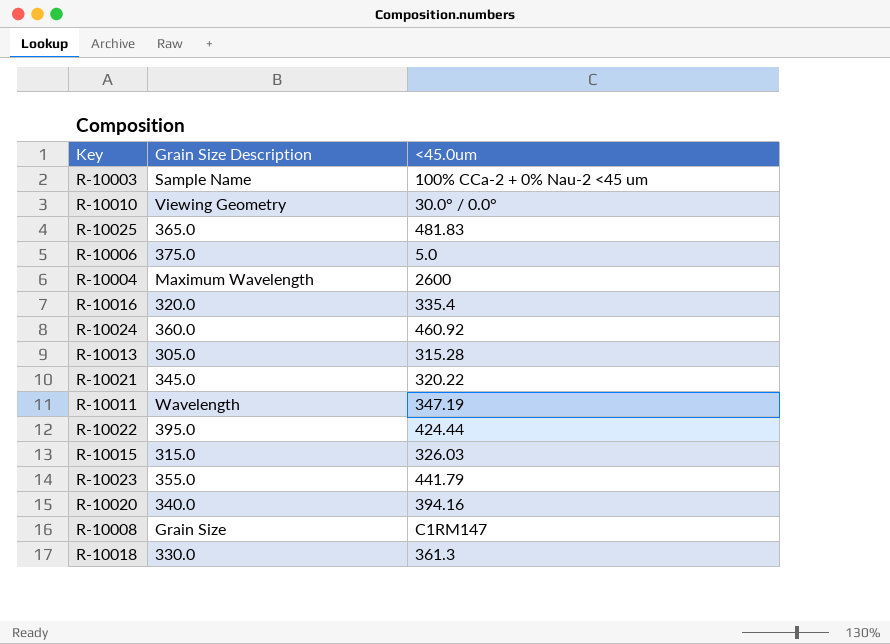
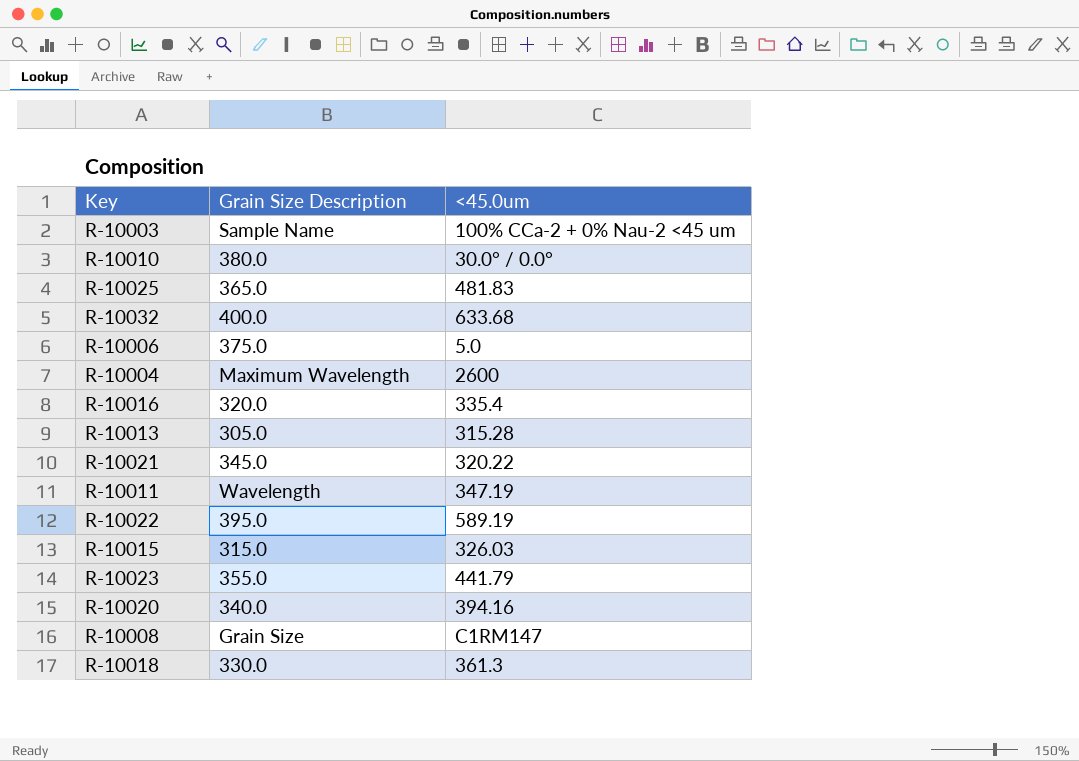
row R-10024: 360.0 | 460.92 -> none
R-10010 | Grain Size Description: Viewing Geometry -> 380.0
row R-10032: none -> 400.0 | 633.68
R-10022 | <45.0um: 424.44 -> 589.19

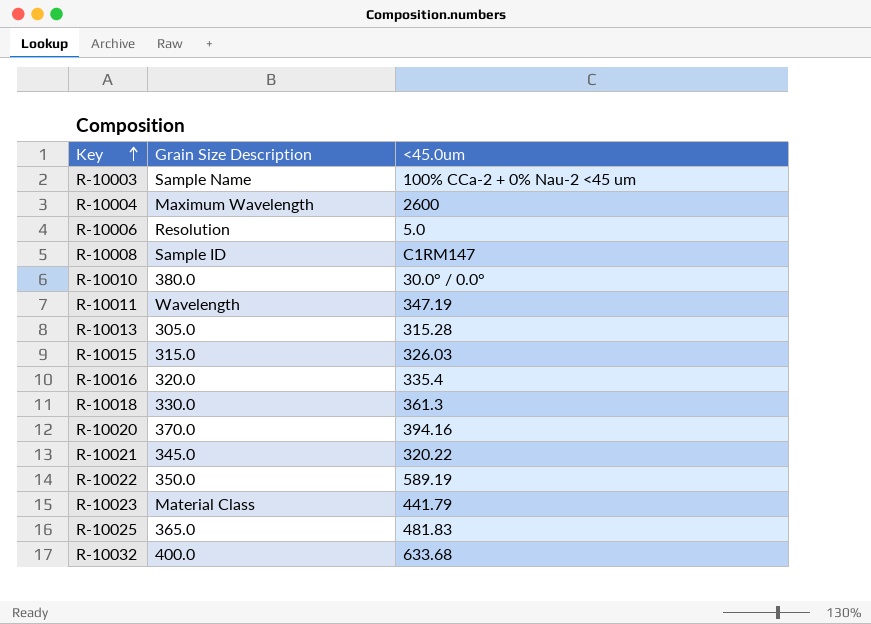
row order: none -> Key ascending
R-10006 | Grain Size Description: 375.0 -> Resolution
R-10008 | Grain Size Description: Grain Size -> Sample ID
R-10020 | Grain Size Description: 340.0 -> 370.0
R-10022 | Grain Size Description: 395.0 -> 350.0
R-10023 | Grain Size Description: 355.0 -> Material Class

